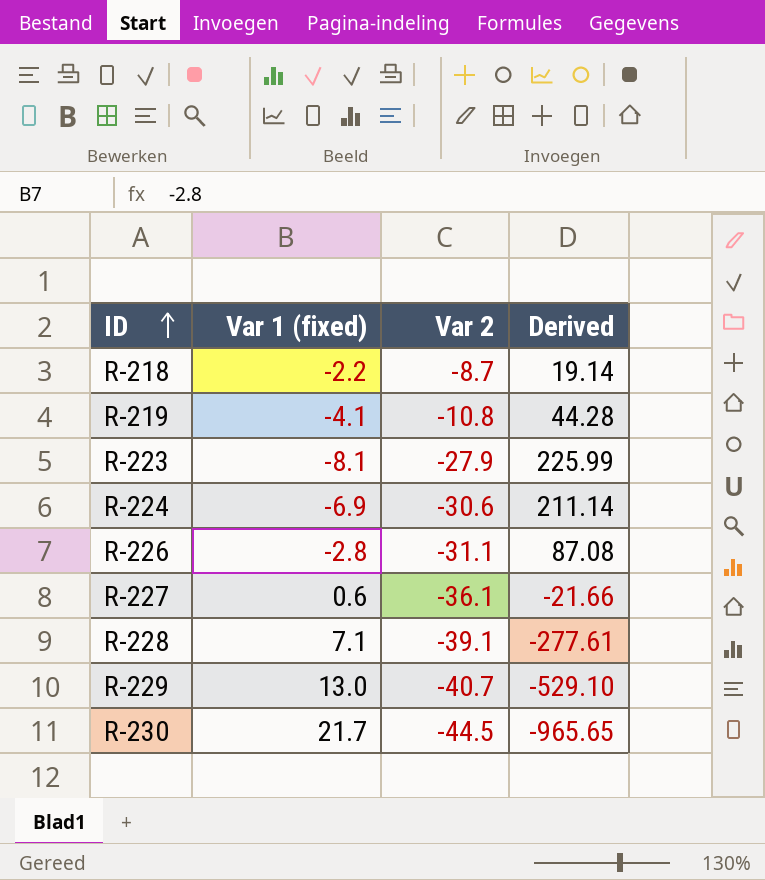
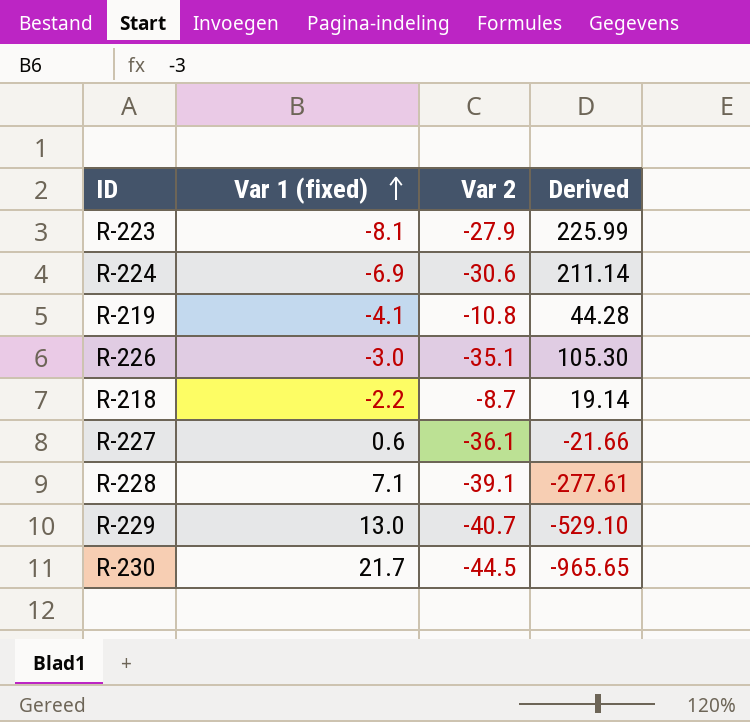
row order: ID ascending -> Var 1 (fixed) ascending
R-226 | Var 1 (fixed): -2.8 -> -3.0
R-226 | Var 2: -31.1 -> -35.1
R-226 | Derived: 87.08 -> 105.30

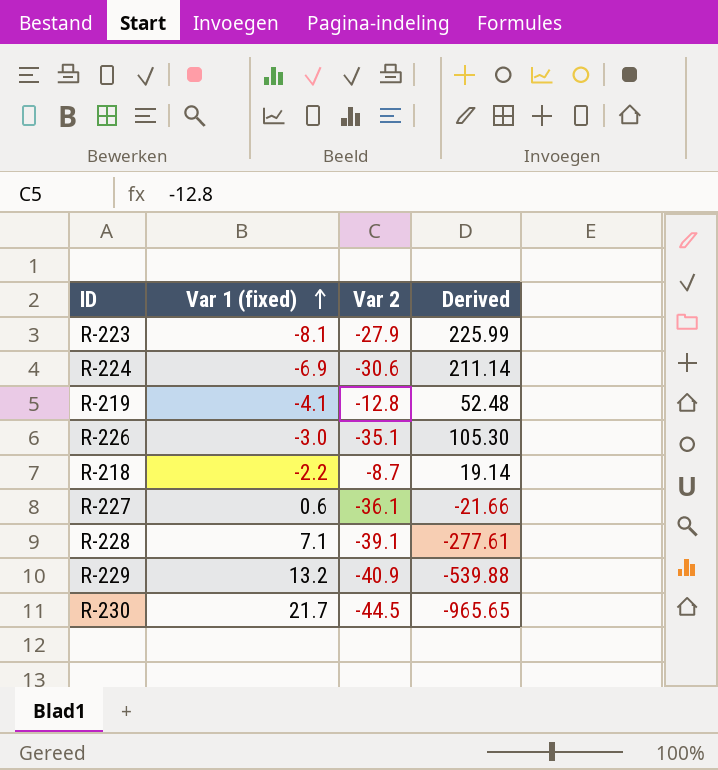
R-219 | Var 2: -10.8 -> -12.8
R-219 | Derived: 44.28 -> 52.48
R-229 | Var 1 (fixed): 13.0 -> 13.2
R-229 | Var 2: -40.7 -> -40.9
R-229 | Derived: -529.10 -> -539.88

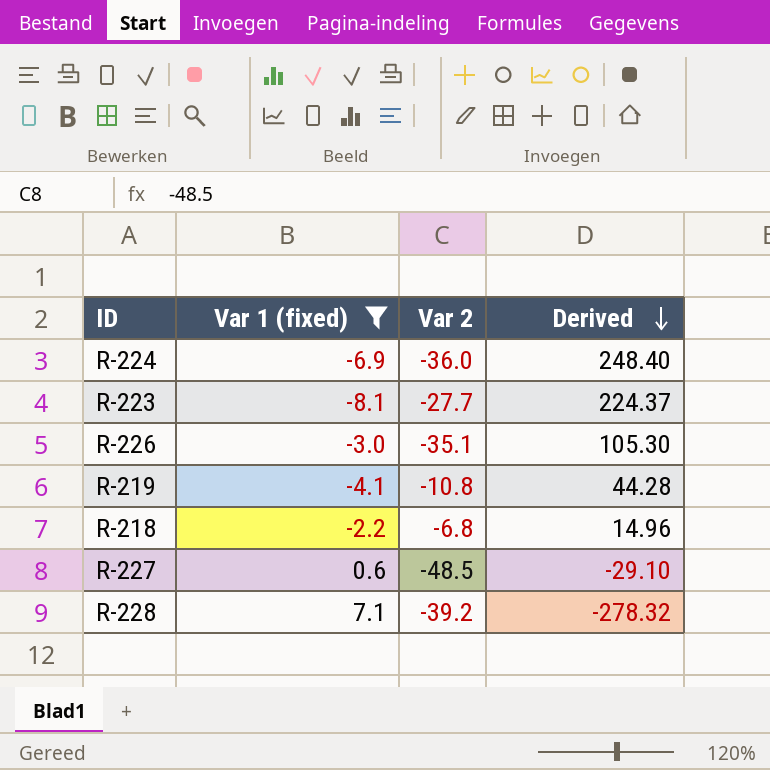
filter: none -> Var 1 (fixed) <= 7.1
row order: Var 1 (fixed) ascending -> Derived descending
R-224 | Var 2: -30.6 -> -36.0
R-224 | Derived: 211.14 -> 248.40
R-223 | Var 2: -27.9 -> -27.7
R-223 | Derived: 225.99 -> 224.37
R-219 | Var 2: -12.8 -> -10.8
R-219 | Derived: 52.48 -> 44.28
R-218 | Var 2: -8.7 -> -6.8
R-218 | Derived: 19.14 -> 14.96
R-227 | Var 2: -36.1 -> -48.5
R-227 | Derived: -21.66 -> -29.10
R-228 | Var 2: -39.1 -> -39.2
R-228 | Derived: -277.61 -> -278.32

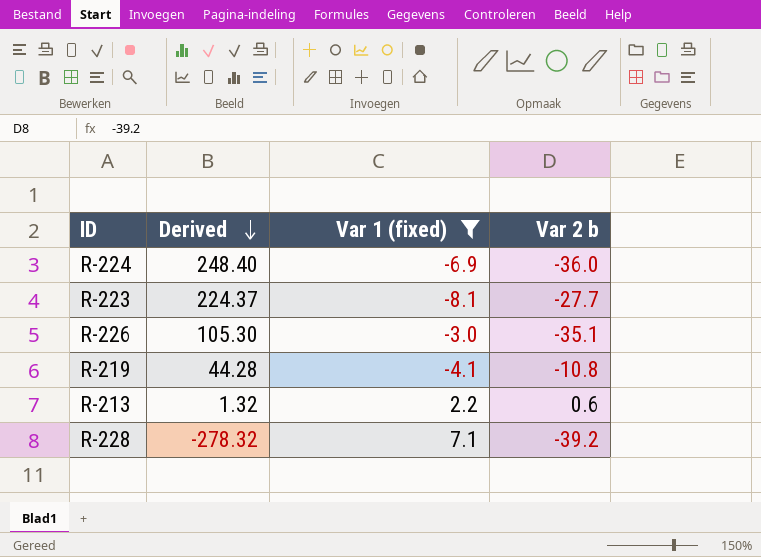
column Derived | position: 4 -> 2
column name: Var 2 -> Var 2 b
row R-218: -2.2 | -6.8 | 14.96 -> none
row R-227: 0.6 | -48.5 | -29.10 -> none
row R-213: none -> 1.32 | 2.2 | 0.6

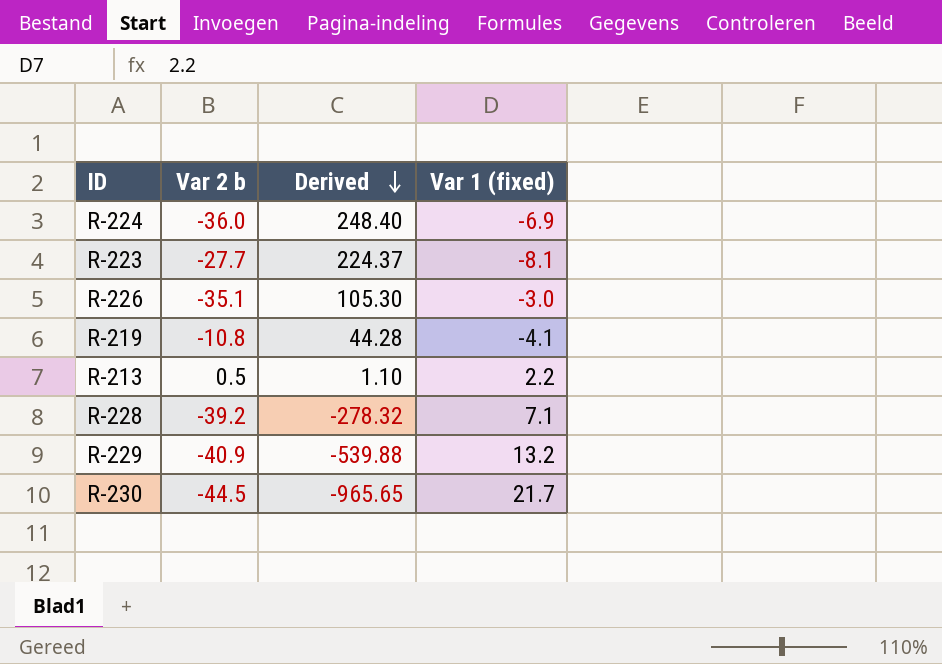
filter: Var 1 (fixed) <= 7.1 -> none
column Var 2 b | position: 4 -> 2
R-213 | Var 2 b: 0.6 -> 0.5
R-213 | Derived: 1.32 -> 1.10

